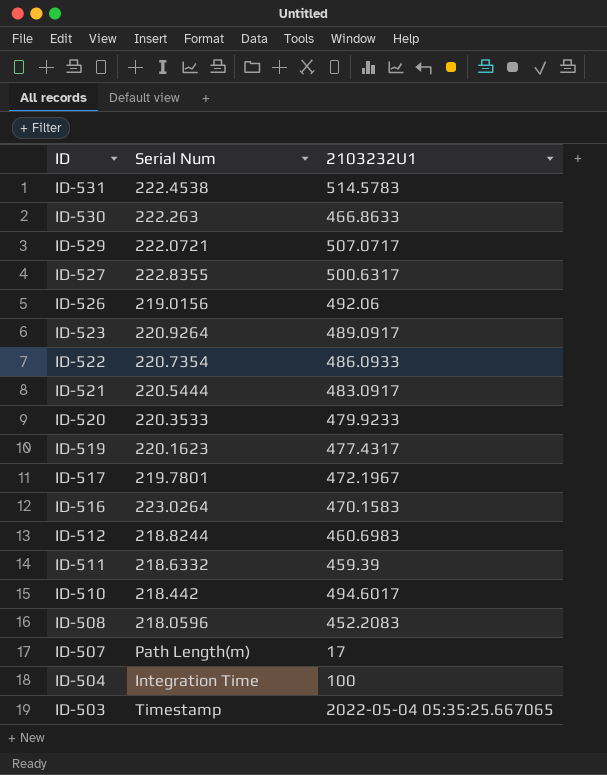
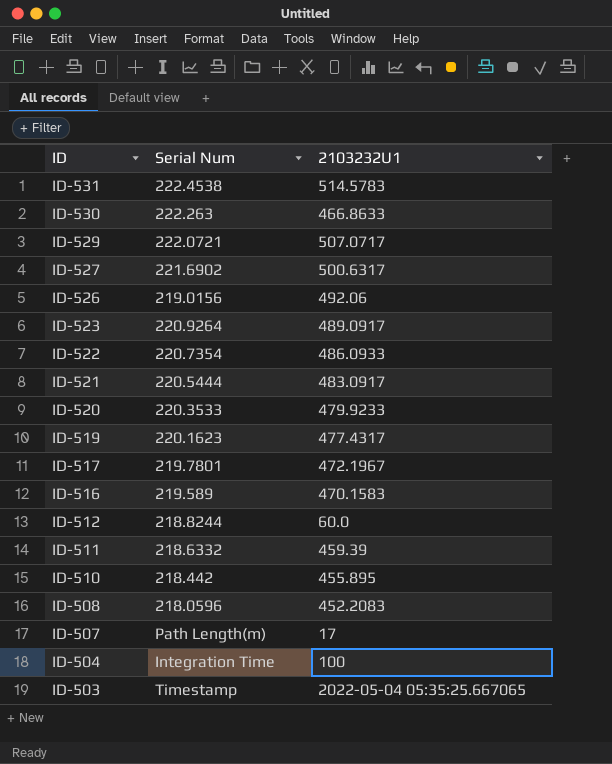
ID-527 | Serial Num: 222.8355 -> 221.6902
ID-516 | Serial Num: 223.0264 -> 219.589
ID-512 | 2103232U1: 460.6983 -> 60.0
ID-510 | 2103232U1: 494.6017 -> 455.895

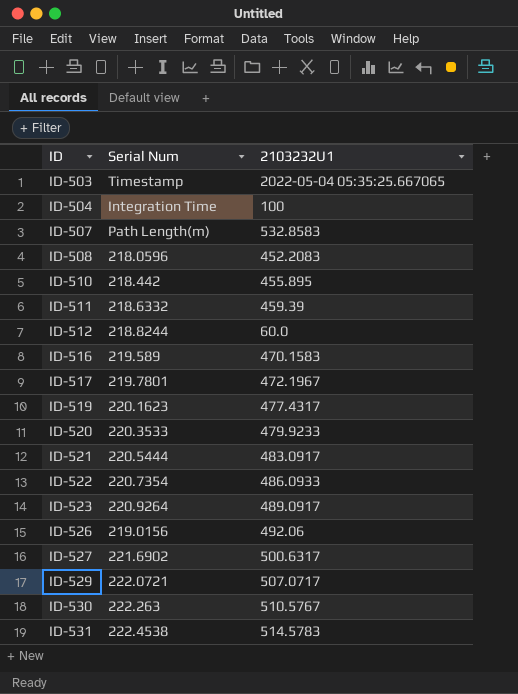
row order: ID descending -> ID ascending
ID-507 | 2103232U1: 17 -> 532.8583
ID-530 | 2103232U1: 466.8633 -> 510.5767

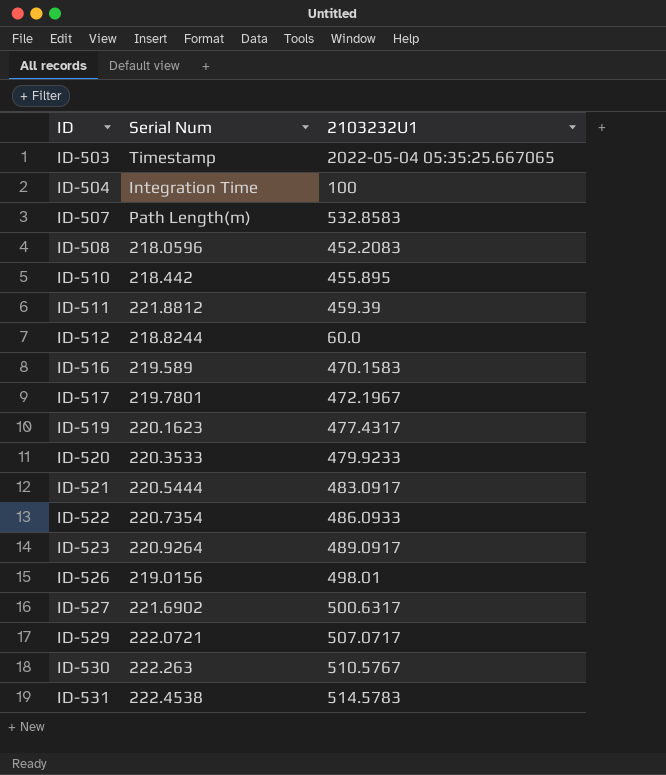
ID-511 | Serial Num: 218.6332 -> 221.8812
ID-526 | 2103232U1: 492.06 -> 498.01

